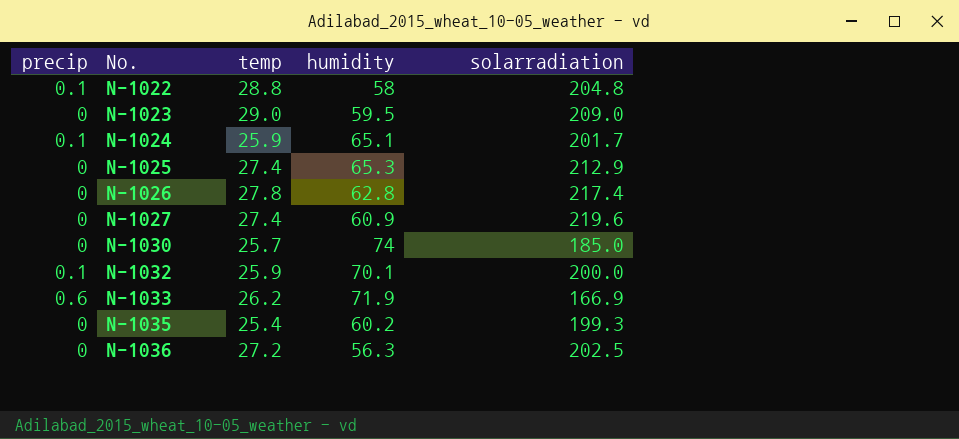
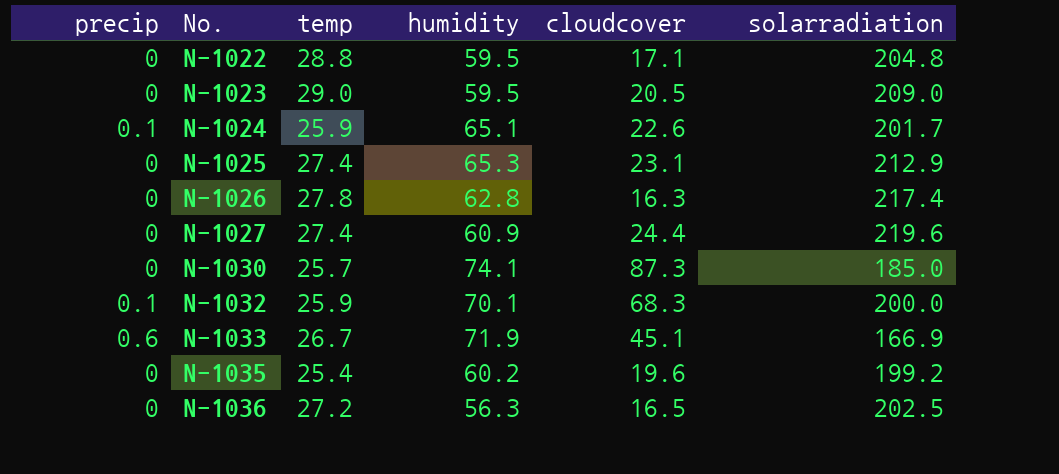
column cloudcover | position: none -> 5
N-1022 | precip: 0.1 -> 0
N-1022 | humidity: 58 -> 59.5
N-1030 | humidity: 74 -> 74.1
N-1033 | temp: 26.2 -> 26.7
N-1035 | solarradiation: 199.3 -> 199.2

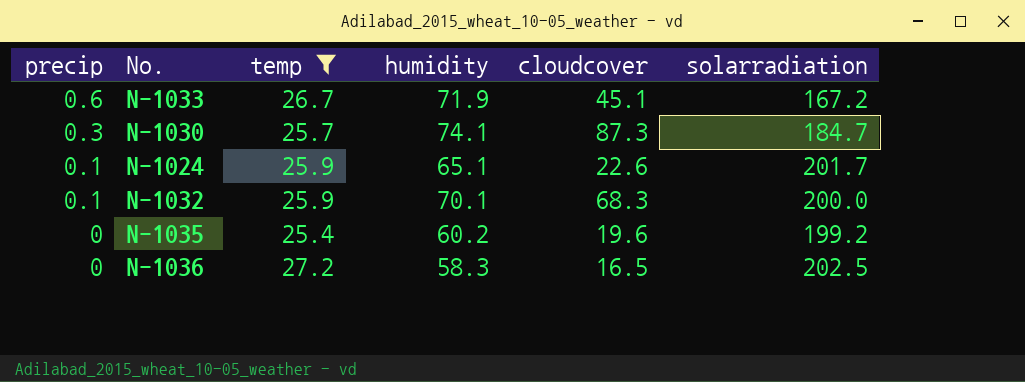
filter: none -> temp <= 27.2
row order: No. ascending -> precip descending
N-1033 | solarradiation: 166.9 -> 167.2
N-1030 | precip: 0 -> 0.3
N-1030 | solarradiation: 185.0 -> 184.7
N-1036 | humidity: 56.3 -> 58.3

